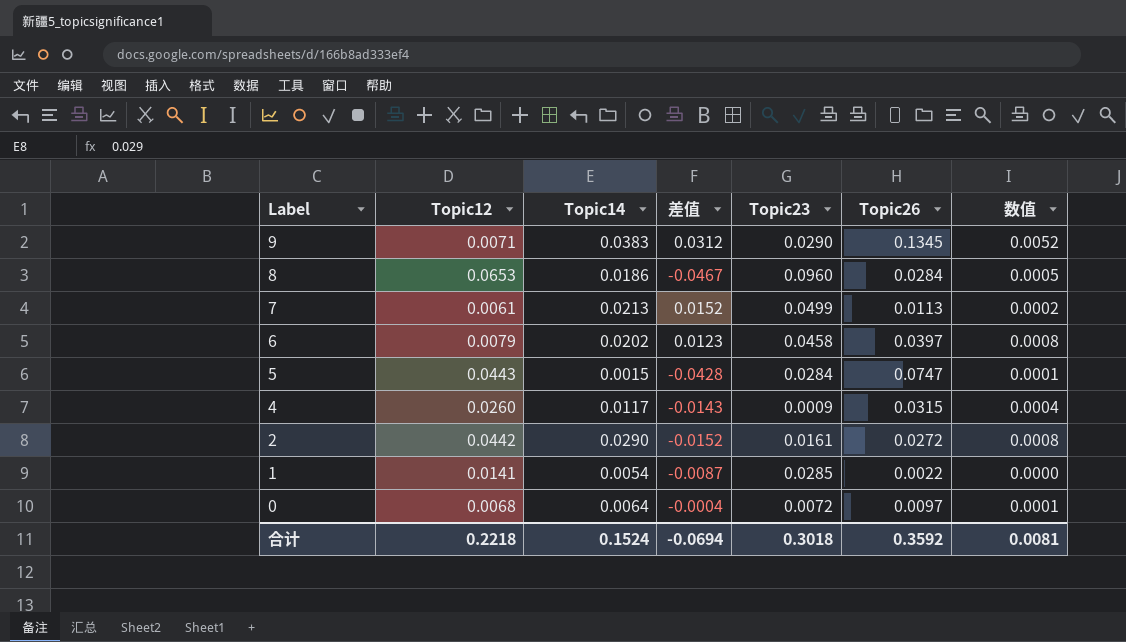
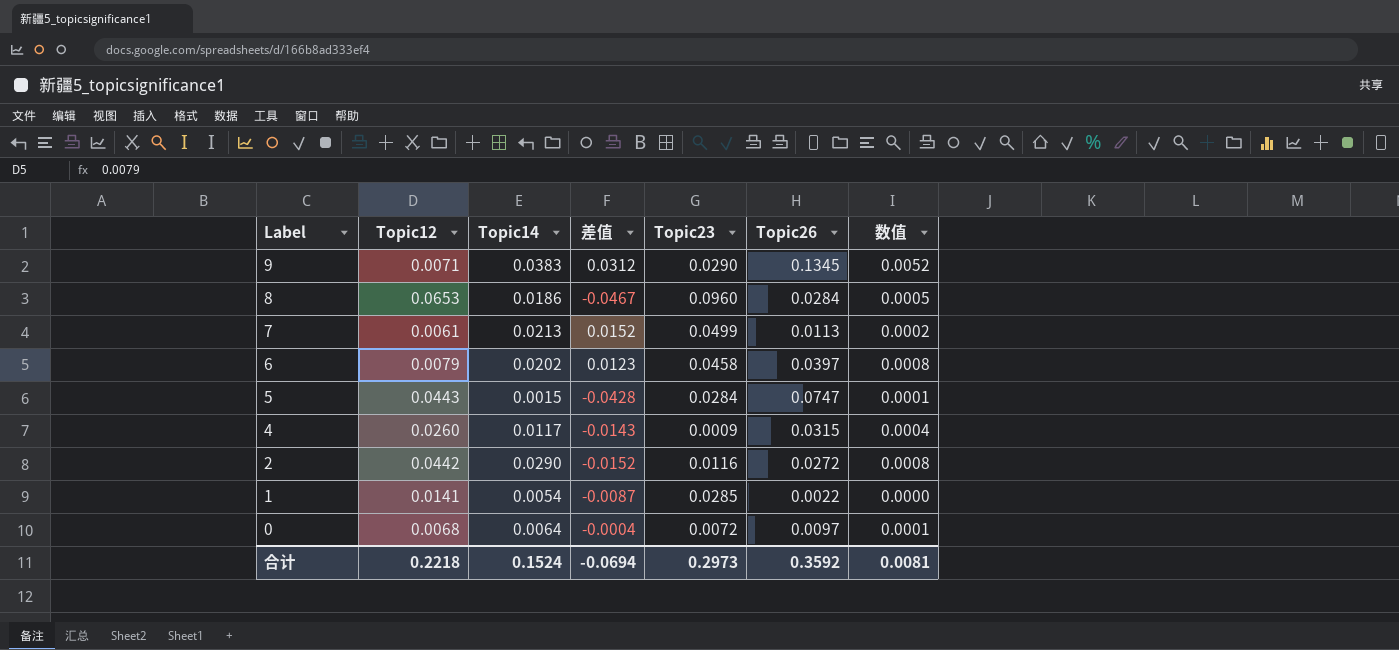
2 | Topic23: 0.0161 -> 0.0116
合计 | Topic23: 0.3018 -> 0.2973

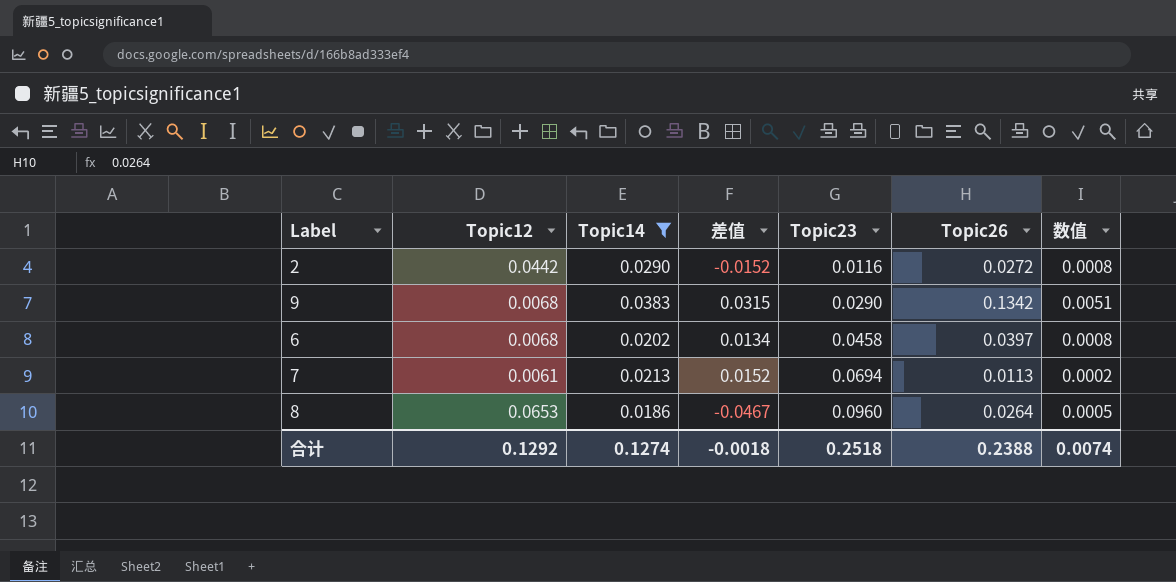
filter: none -> Topic14 >= 0.0186
row order: Label descending -> Topic23 ascending
9 | Topic12: 0.0071 -> 0.0068
9 | 差值: 0.0312 -> 0.0315
9 | Topic26: 0.1345 -> 0.1342
9 | 数值: 0.0052 -> 0.0051
6 | Topic12: 0.0079 -> 0.0068
6 | 差值: 0.0123 -> 0.0134
7 | Topic23: 0.0499 -> 0.0694
8 | Topic26: 0.0284 -> 0.0264
合计 | Topic12: 0.2218 -> 0.1292
合计 | Topic14: 0.1524 -> 0.1274
合计 | 差值: -0.0694 -> -0.0018
合计 | Topic23: 0.2973 -> 0.2518
合计 | Topic26: 0.3592 -> 0.2388
合计 | 数值: 0.0081 -> 0.0074

